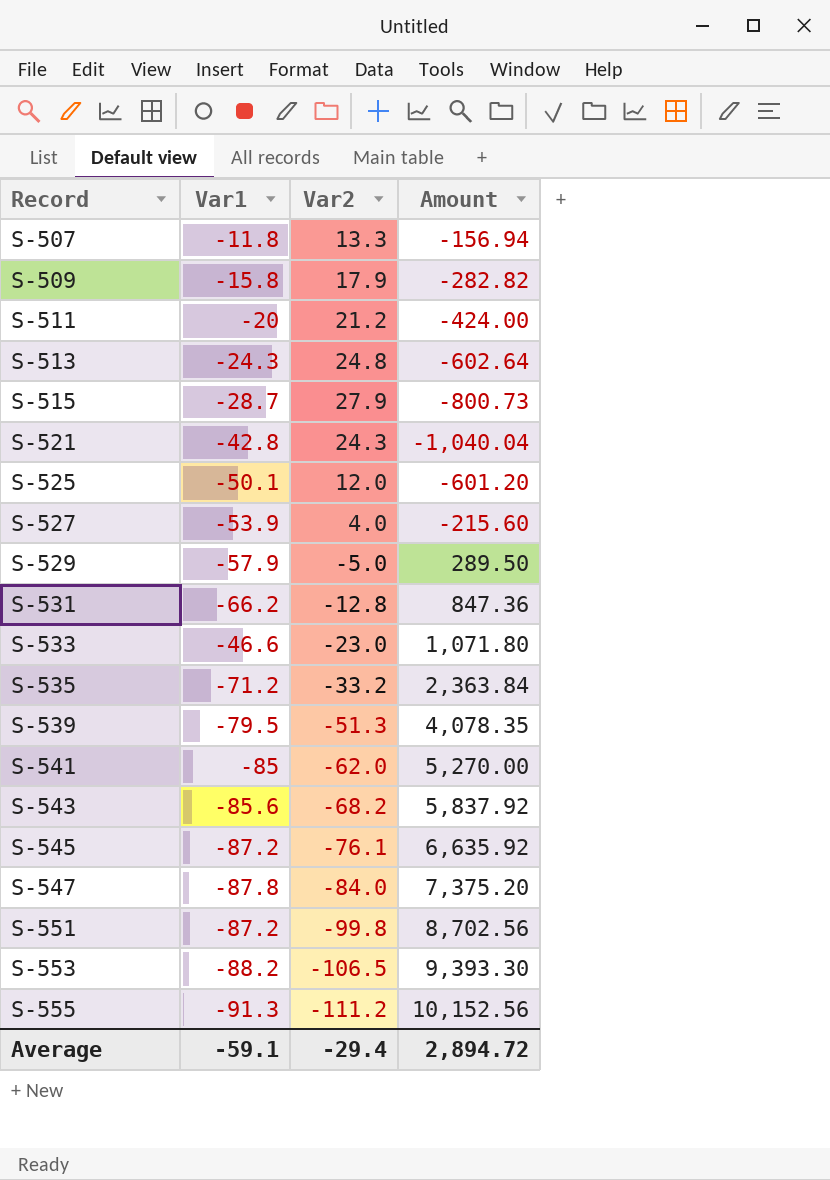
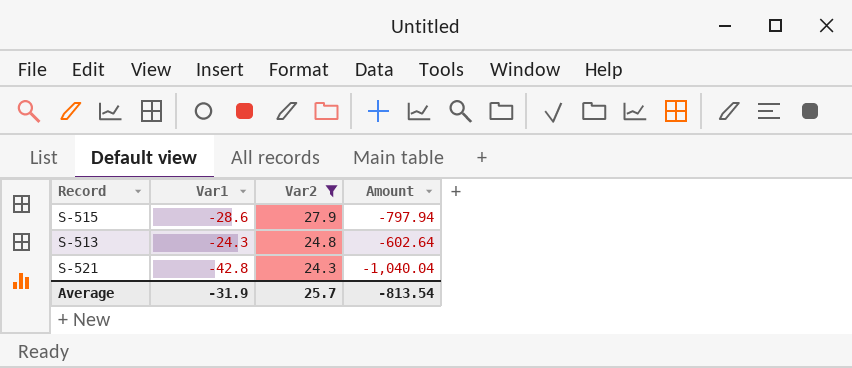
filter: none -> Var2 >= 24.3
row order: Record ascending -> Var2 descending
S-515 | Var1: -28.7 -> -28.6
S-515 | Amount: -800.73 -> -797.94
Average | Var1: -59.1 -> -31.9
Average | Var2: -29.4 -> 25.7
Average | Amount: 2,894.72 -> -813.54

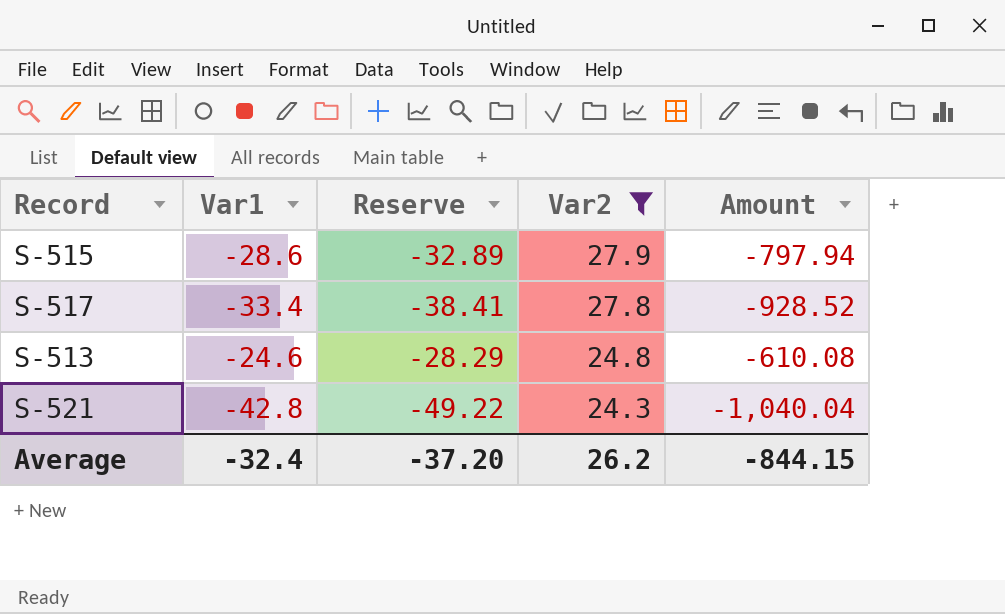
column Reserve | formula: none -> [Var1] * 1.15
row S-517: none -> -33.4 | -38.41 | 27.8 | -928.52
S-513 | Var1: -24.3 -> -24.6
S-513 | Amount: -602.64 -> -610.08
Average | Var1: -31.9 -> -32.4
Average | Var2: 25.7 -> 26.2
Average | Amount: -813.54 -> -844.15

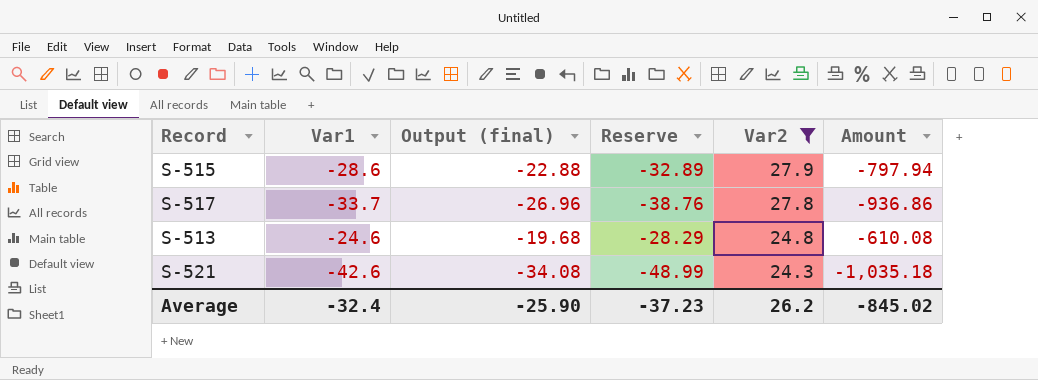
column Output (final) | formula: none -> [Var1] * 0.8
S-517 | Var1: -33.4 -> -33.7
S-517 | Reserve: -38.41 -> -38.76
S-517 | Amount: -928.52 -> -936.86
S-521 | Var1: -42.8 -> -42.6
S-521 | Reserve: -49.22 -> -48.99
S-521 | Amount: -1,040.04 -> -1,035.18
Average | Reserve: -37.20 -> -37.23
Average | Amount: -844.15 -> -845.02

